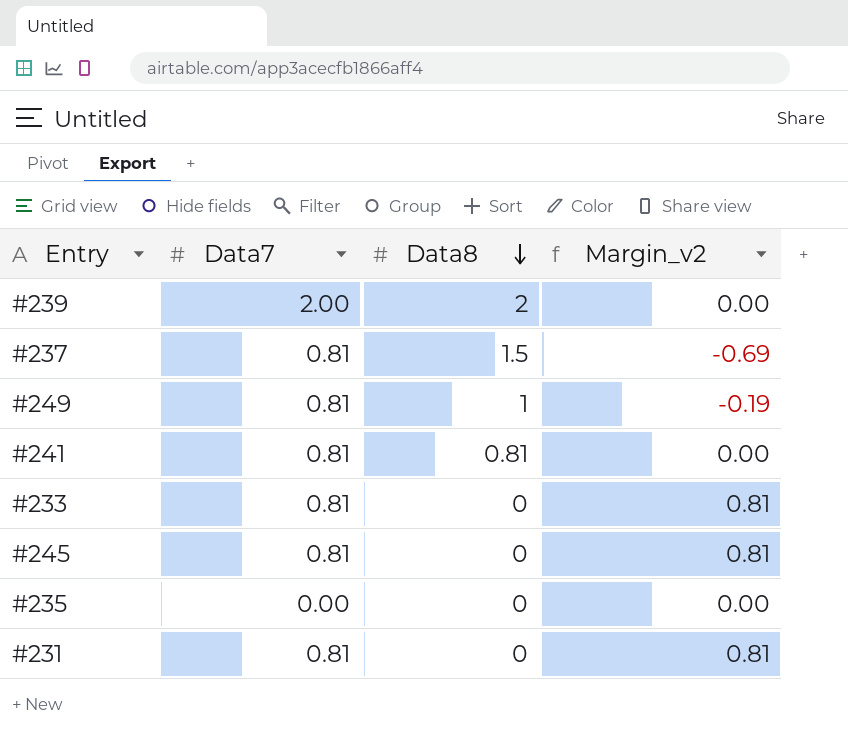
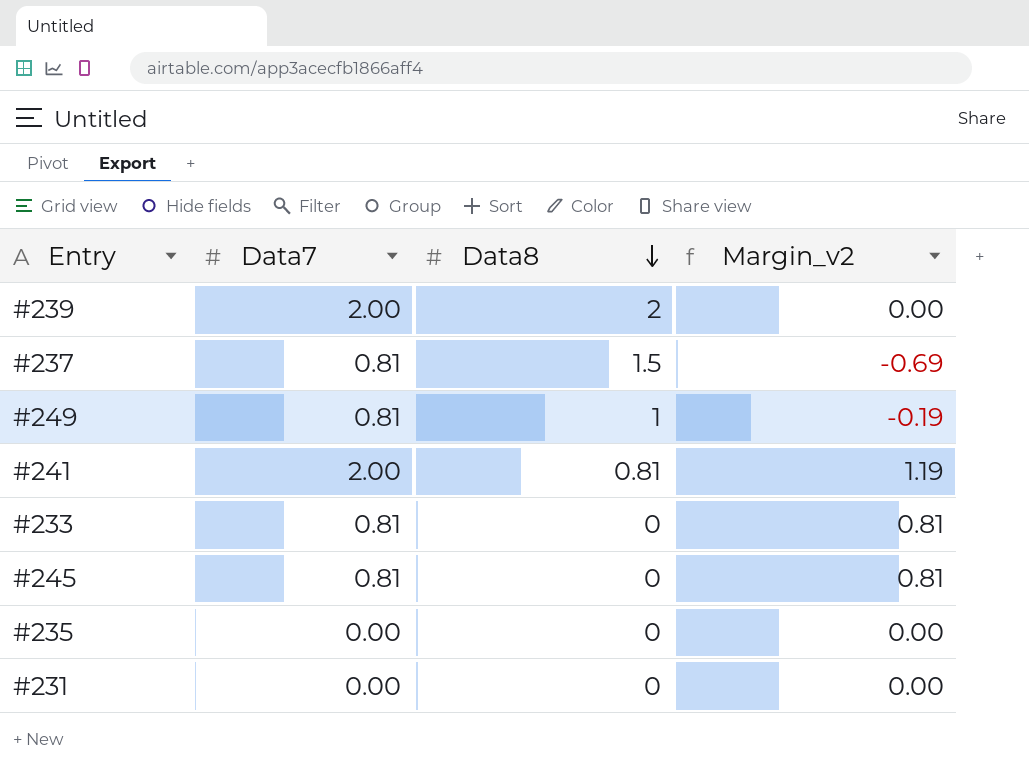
#241 | Data7: 0.81 -> 2.00
#241 | Margin_v2: 0.00 -> 1.19
#231 | Data7: 0.81 -> 0.00
#231 | Margin_v2: 0.81 -> 0.00

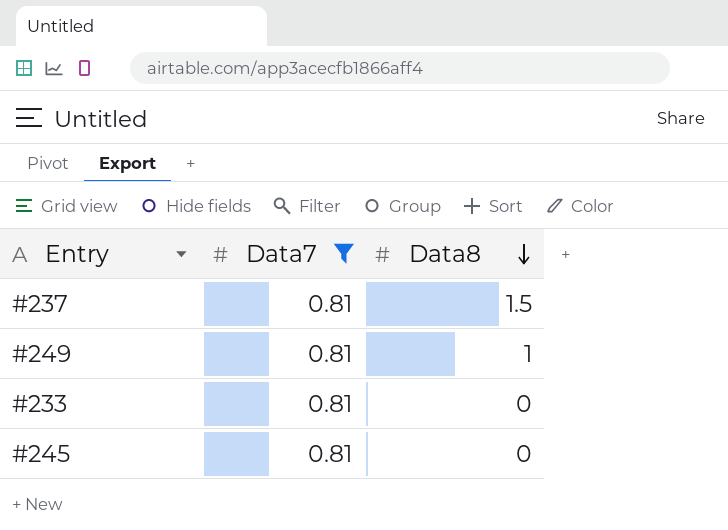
filter: none -> Data7 = 0.81
column Margin_v2 | formula: [Data7] - [Data8] -> none

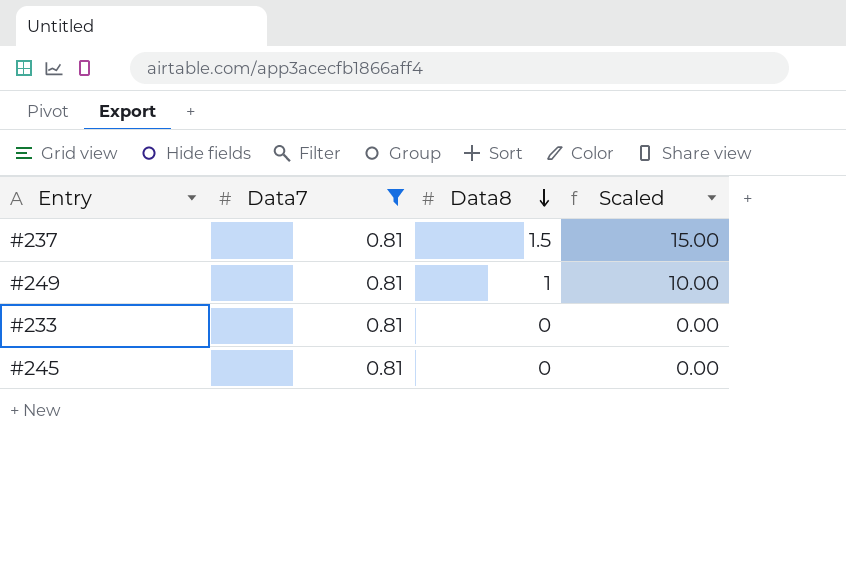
column Scaled | formula: none -> [Data8] * 10

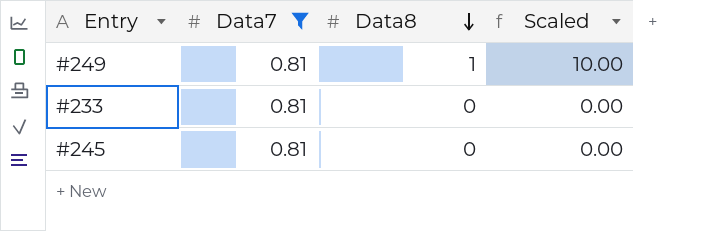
row #237: 0.81 | 1.5 | 15.00 -> none

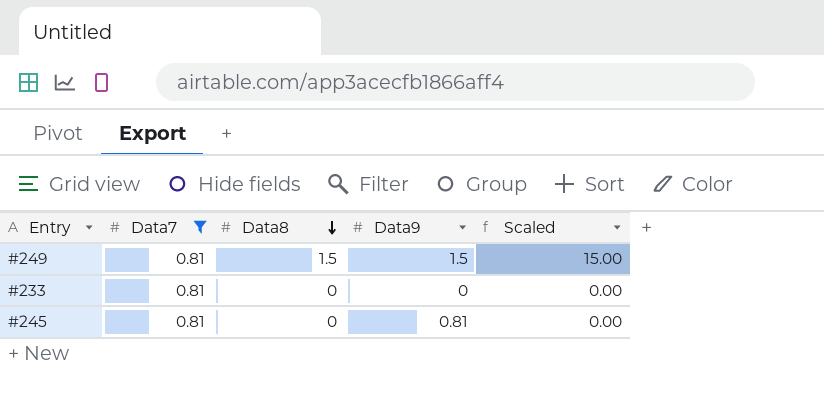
column Data9 | position: none -> 4
#249 | Data8: 1 -> 1.5
#249 | Scaled: 10.00 -> 15.00

